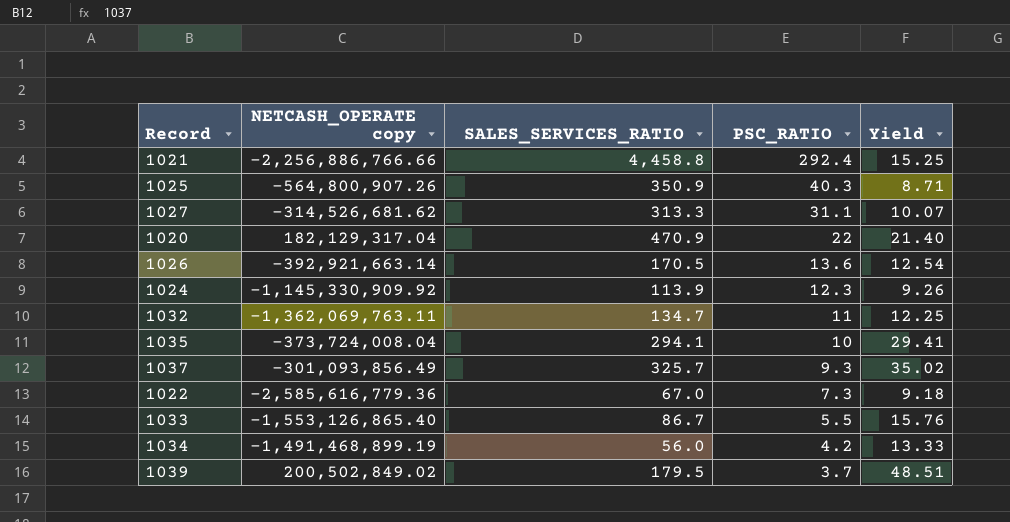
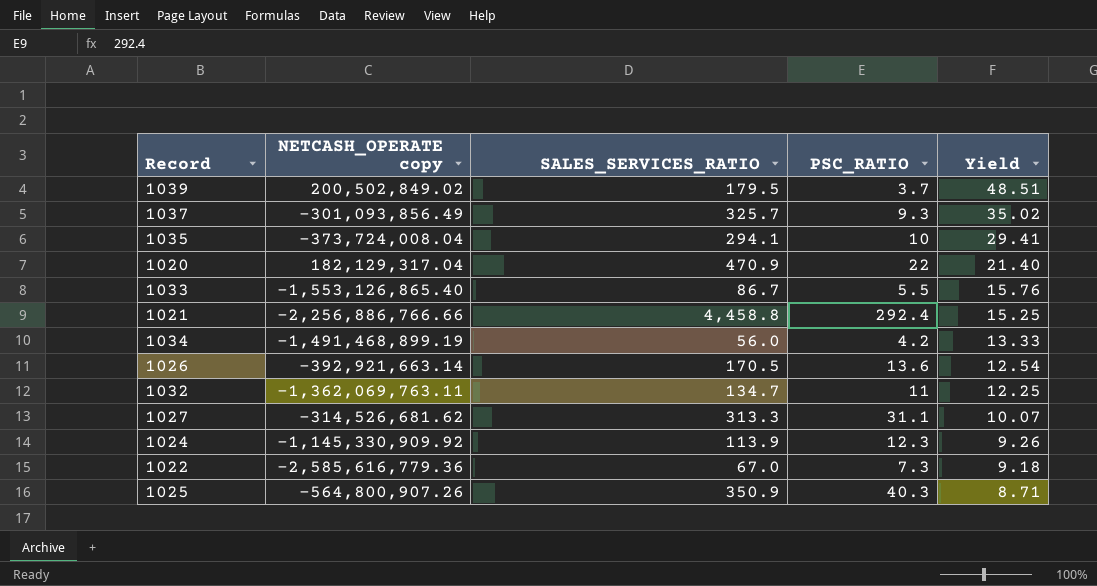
row order: PSC_RATIO descending -> Yield descending

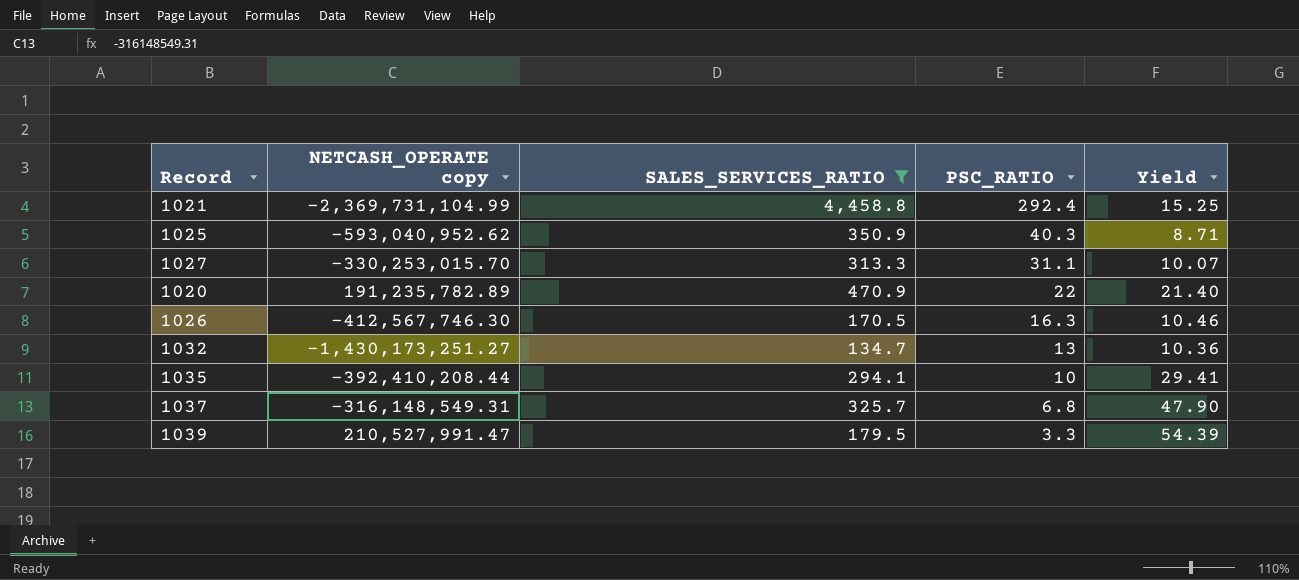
filter: none -> SALES_SERVICES_RATIO >= 134.7
row order: Yield descending -> PSC_RATIO descending
1021 | NETCASH_OPERATE copy: -2,256,886,766.66 -> -2,369,731,104.99
1025 | NETCASH_OPERATE copy: -564,800,907.26 -> -593,040,952.62
1027 | NETCASH_OPERATE copy: -314,526,681.62 -> -330,253,015.70
1020 | NETCASH_OPERATE copy: 182,129,317.04 -> 191,235,782.89
1026 | NETCASH_OPERATE copy: -392,921,663.14 -> -412,567,746.30
1026 | PSC_RATIO: 13.6 -> 16.3
1026 | Yield: 12.54 -> 10.46
1032 | NETCASH_OPERATE copy: -1,362,069,763.11 -> -1,430,173,251.27
1032 | PSC_RATIO: 11 -> 13
1032 | Yield: 12.25 -> 10.36
1035 | NETCASH_OPERATE copy: -373,724,008.04 -> -392,410,208.44
1037 | NETCASH_OPERATE copy: -301,093,856.49 -> -316,148,549.31
1037 | PSC_RATIO: 9.3 -> 6.8
1037 | Yield: 35.02 -> 47.90
1039 | NETCASH_OPERATE copy: 200,502,849.02 -> 210,527,991.47
1039 | PSC_RATIO: 3.7 -> 3.3
1039 | Yield: 48.51 -> 54.39

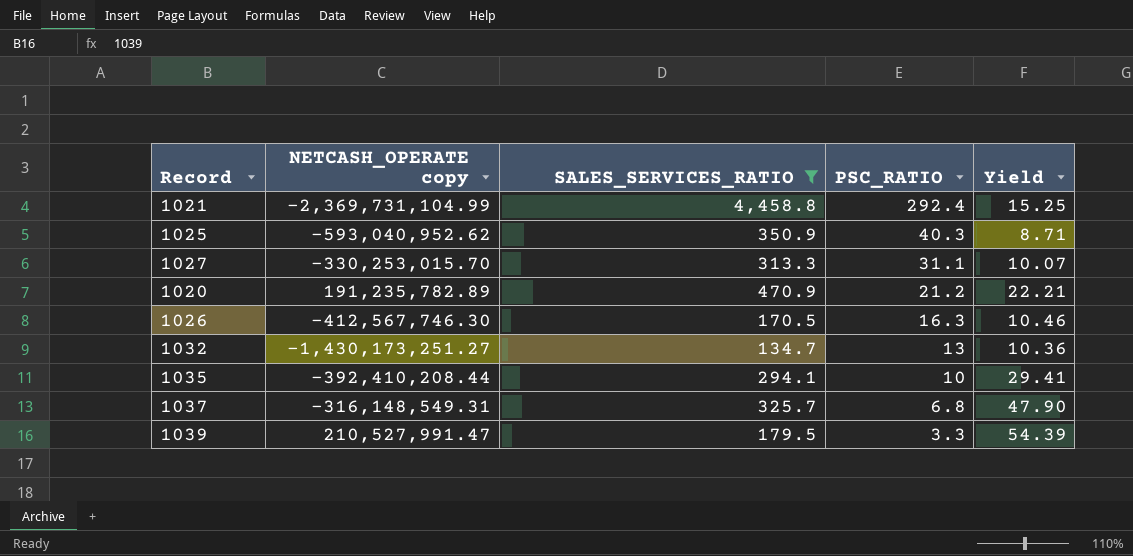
1020 | PSC_RATIO: 22 -> 21.2
1020 | Yield: 21.40 -> 22.21

